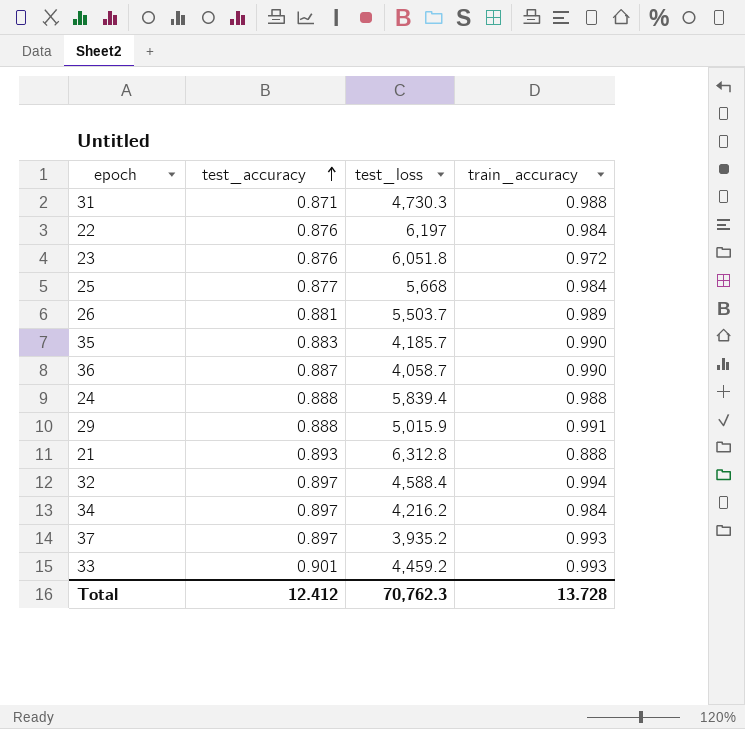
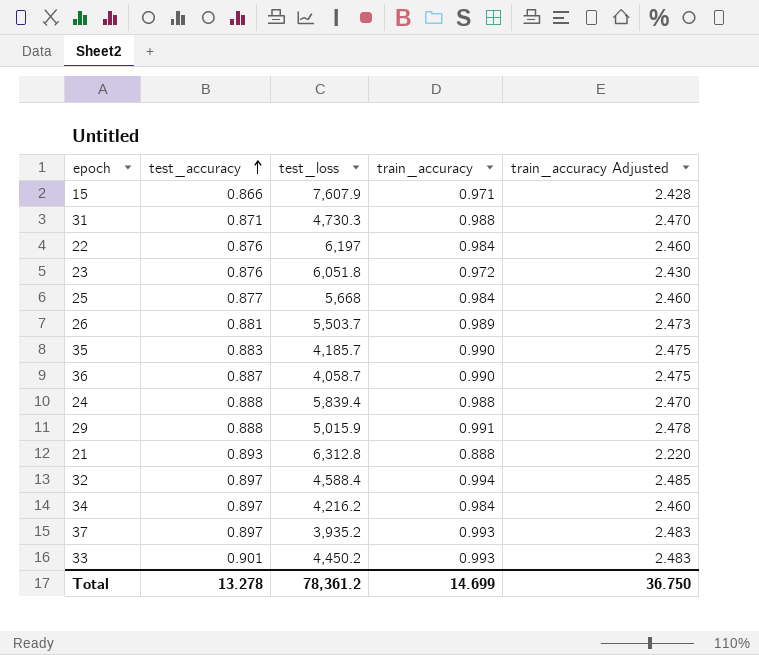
column train_accuracy Adjusted | formula: none -> [train_accuracy] * 2.5
row 15: none -> 0.866 | 7,607.9 | 0.971 | 2.428
33 | test_loss: 4,459.2 -> 4,450.2
Total | test_accuracy: 12.412 -> 13.278
Total | test_loss: 70,762.3 -> 78,361.2
Total | train_accuracy: 13.728 -> 14.699

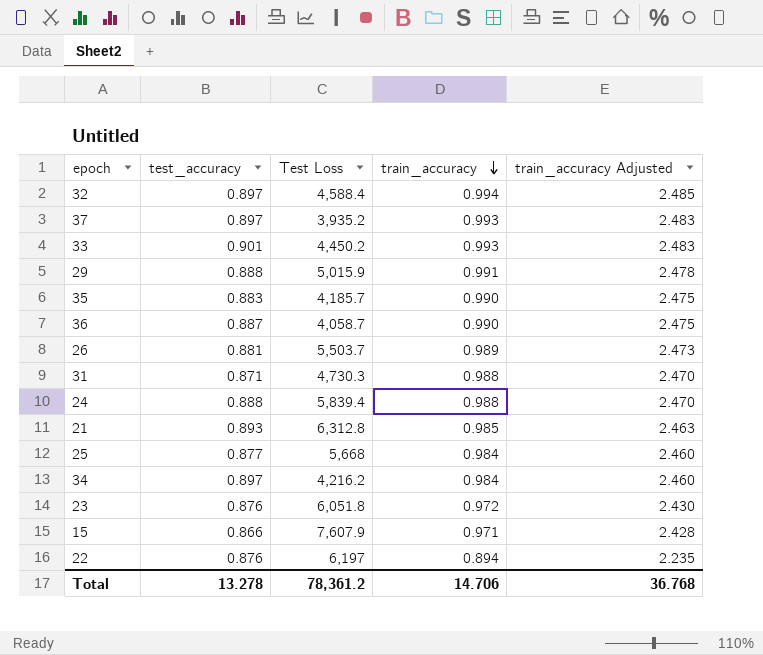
row order: test_accuracy ascending -> train_accuracy descending
column name: test_loss -> Test Loss
21 | train_accuracy: 0.888 -> 0.985
21 | train_accuracy Adjusted: 2.220 -> 2.463
22 | train_accuracy: 0.984 -> 0.894
22 | train_accuracy Adjusted: 2.460 -> 2.235
Total | train_accuracy: 14.699 -> 14.706
Total | train_accuracy Adjusted: 36.750 -> 36.768

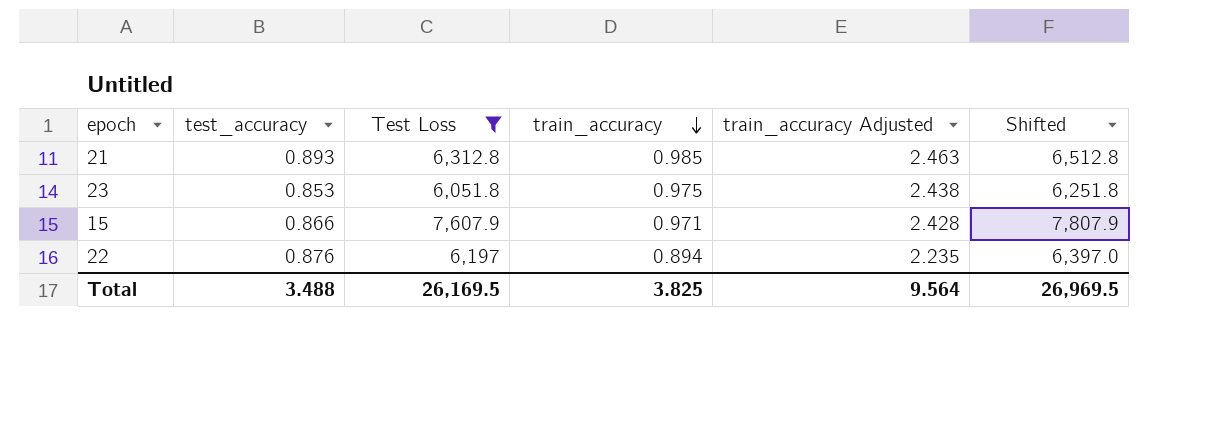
filter: none -> Test Loss >= 6,051.8
column Shifted | formula: none -> [Test Loss] + 200
23 | test_accuracy: 0.876 -> 0.853
23 | train_accuracy: 0.972 -> 0.975
23 | train_accuracy Adjusted: 2.430 -> 2.438
Total | test_accuracy: 13.278 -> 3.488
Total | Test Loss: 78,361.2 -> 26,169.5
Total | train_accuracy: 14.706 -> 3.825
Total | train_accuracy Adjusted: 36.768 -> 9.564

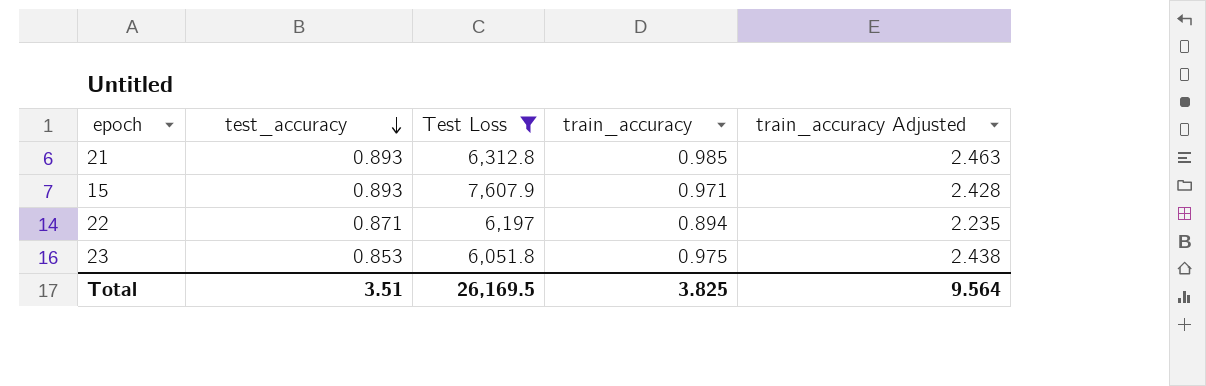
row order: train_accuracy descending -> test_accuracy descending
column Shifted | formula: [Test Loss] + 200 -> none
15 | test_accuracy: 0.866 -> 0.893
22 | test_accuracy: 0.876 -> 0.871
Total | test_accuracy: 3.488 -> 3.51

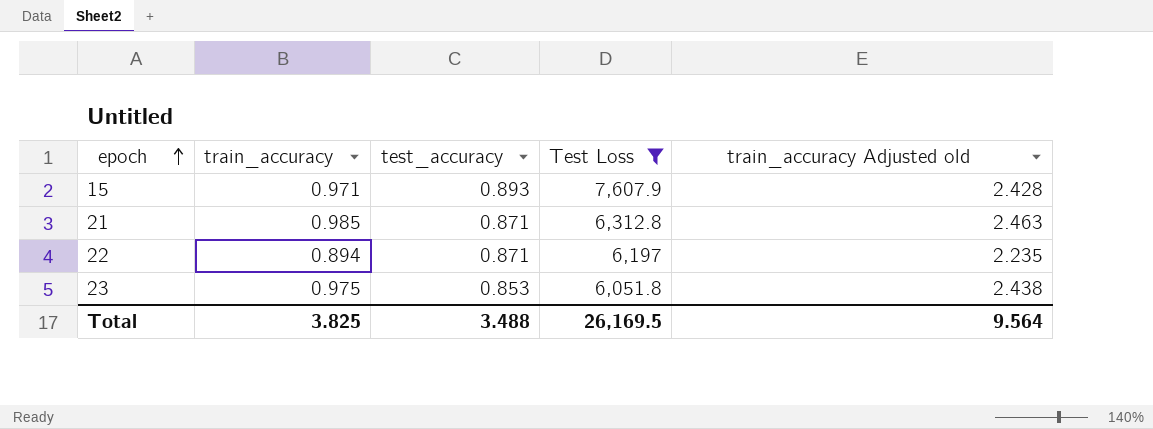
row order: test_accuracy descending -> epoch ascending
column train_accuracy | position: 4 -> 2
column name: train_accuracy Adjusted -> train_accuracy Adjusted old
21 | test_accuracy: 0.893 -> 0.871
Total | test_accuracy: 3.51 -> 3.488

